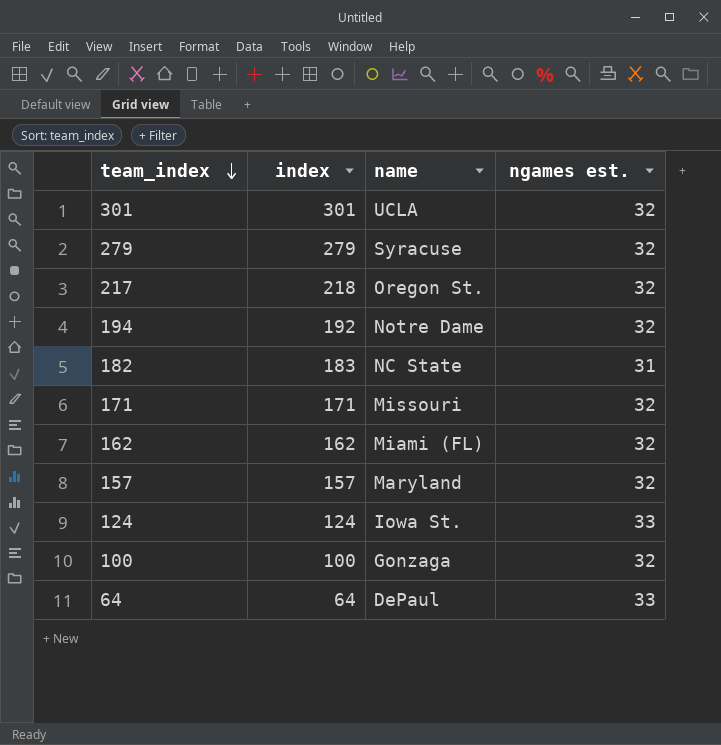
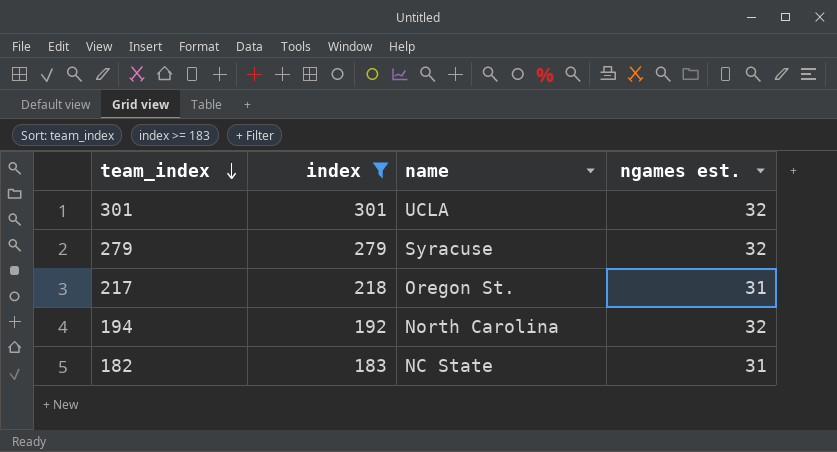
filter: none -> index >= 183
217 | ngames est.: 32 -> 31
194 | name: Notre Dame -> North Carolina

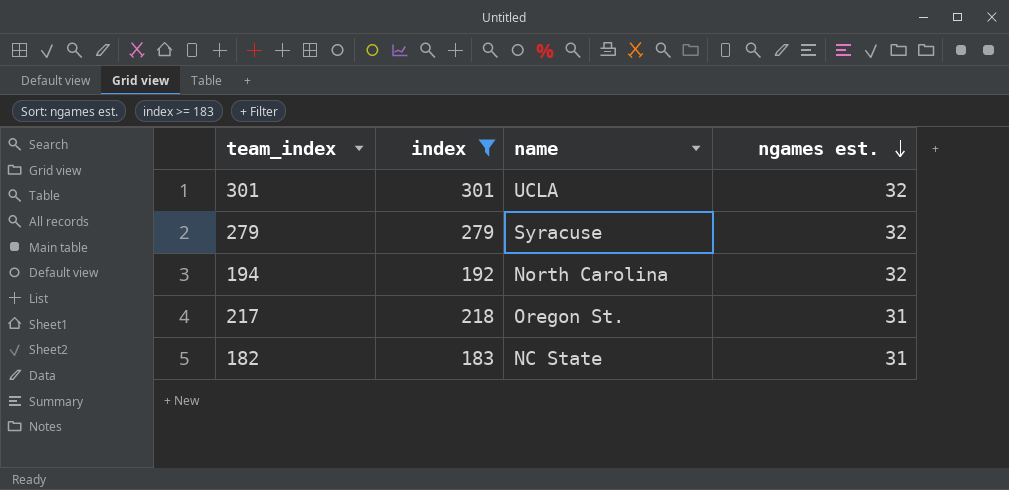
row order: team_index descending -> ngames est. descending

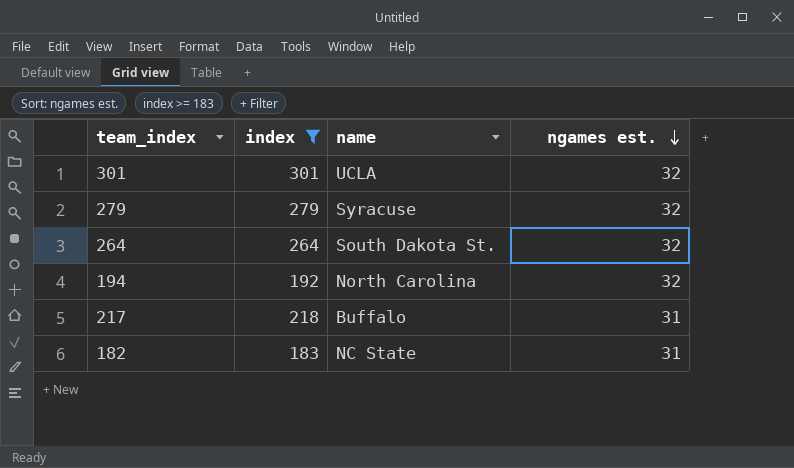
row 264: none -> 264 | South Dakota St. | 32
217 | name: Oregon St. -> Buffalo

